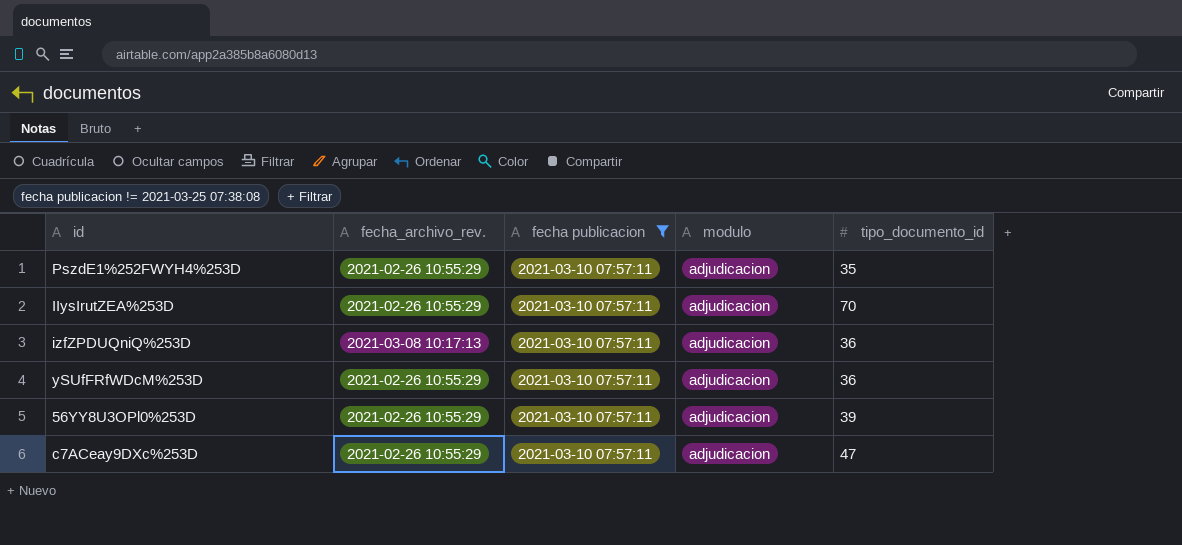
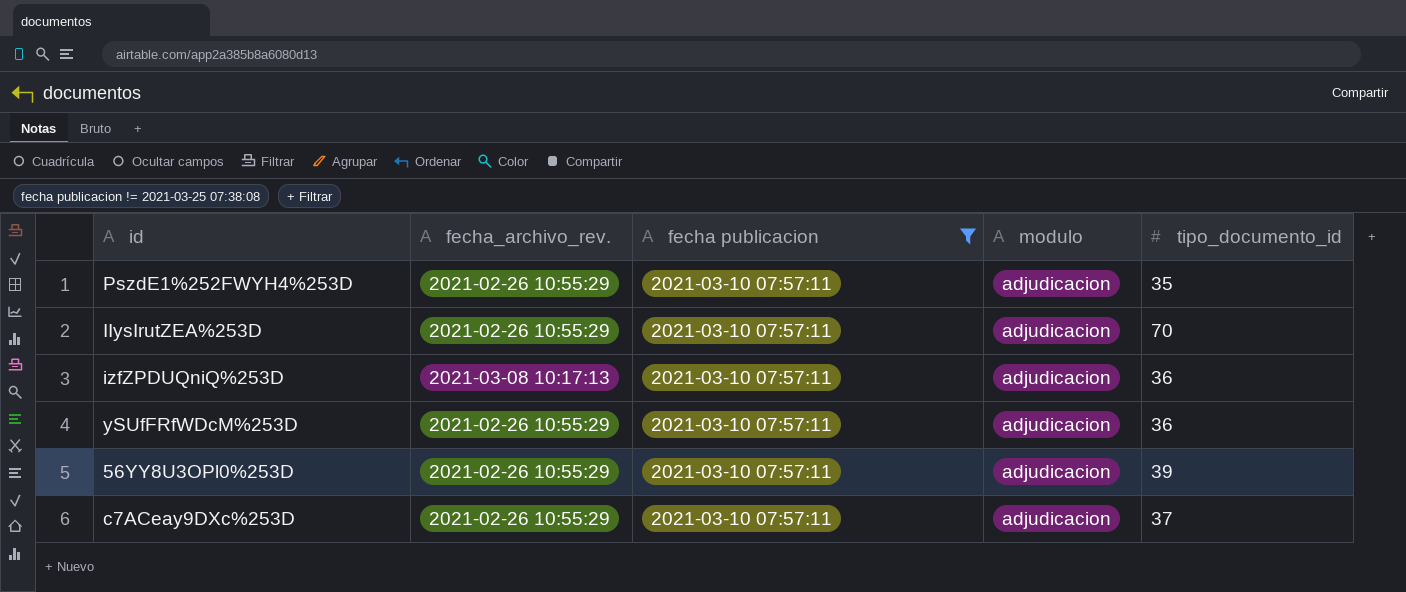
c7ACeay9DXc%253D | tipo_documento_id: 47 -> 37

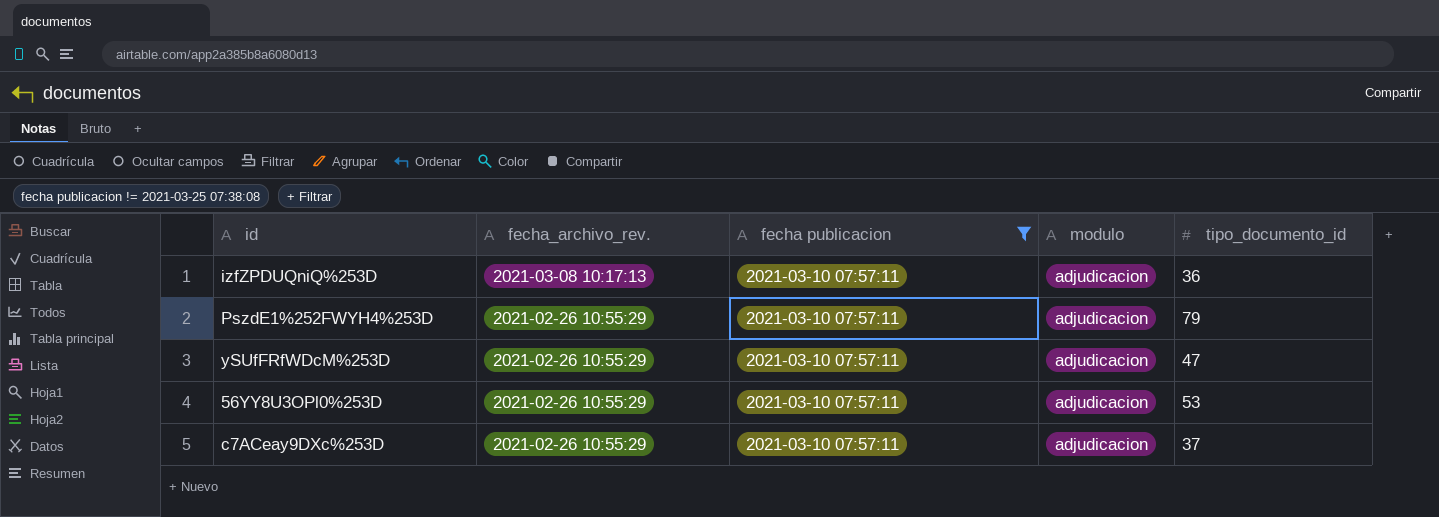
row order: none -> fecha_archivo_rev. descending
row IIysIrutZEA%253D: 2021-02-26 10:55:29 | 2021-03-10 07:57:11 | adjudicacion | 70 -> none
PszdE1%252FWYH4%253D | tipo_documento_id: 35 -> 79
ySUfFRfWDcM%253D | tipo_documento_id: 36 -> 47
56YY8U3OPl0%253D | tipo_documento_id: 39 -> 53

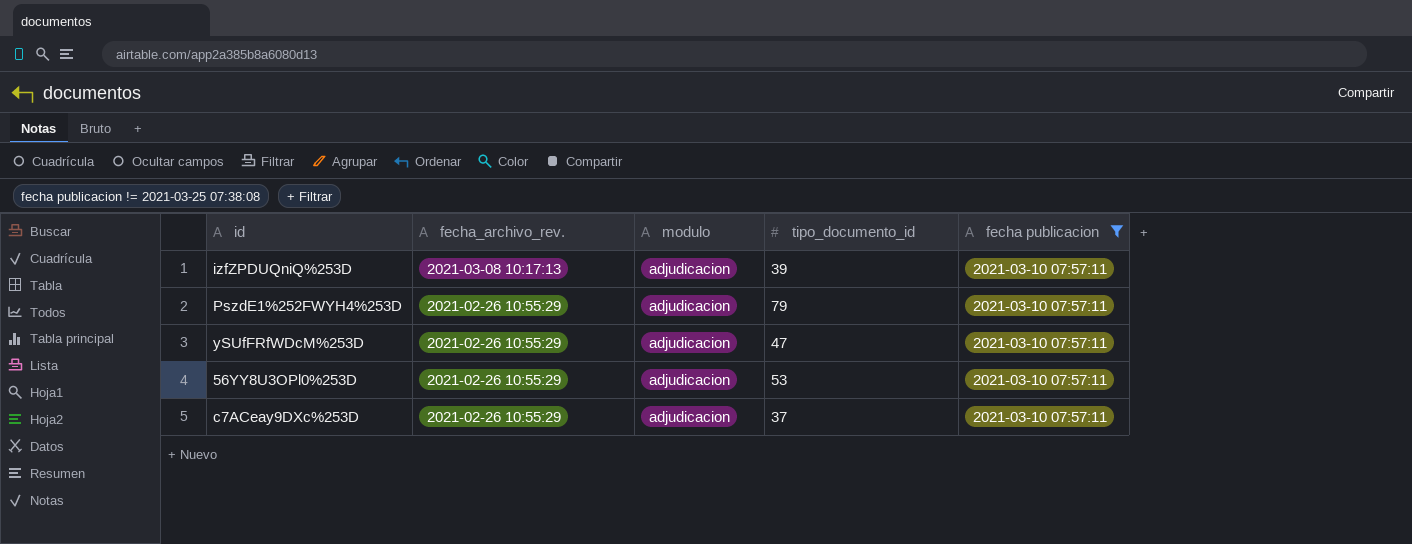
column fecha publicacion | position: 3 -> 5
izfZPDUQniQ%253D | tipo_documento_id: 36 -> 39

